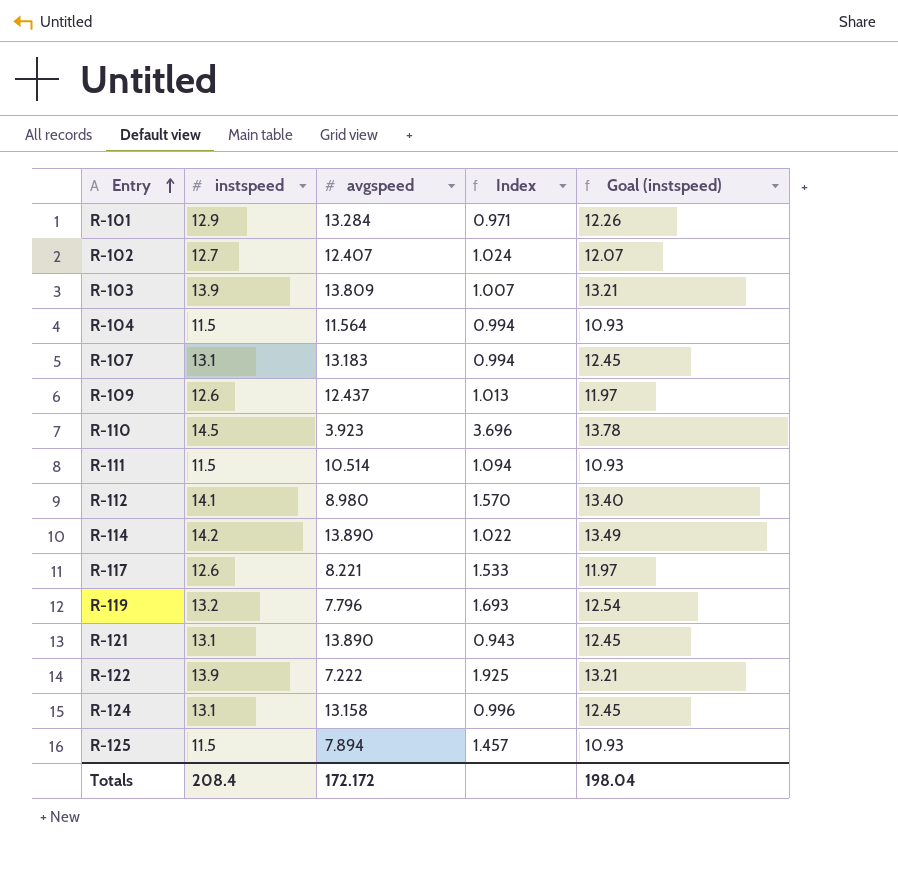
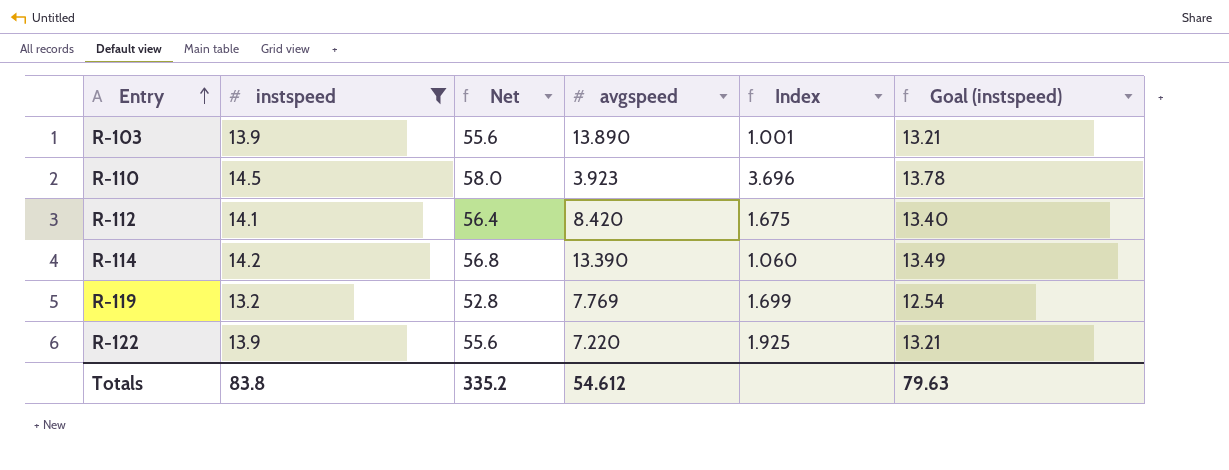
filter: none -> instspeed >= 13.2
column Net | formula: none -> [instspeed] * 4
R-103 | avgspeed: 13.809 -> 13.890
R-103 | Index: 1.007 -> 1.001
R-112 | avgspeed: 8.980 -> 8.420
R-112 | Index: 1.570 -> 1.675
R-114 | avgspeed: 13.890 -> 13.390
R-114 | Index: 1.022 -> 1.060
R-119 | avgspeed: 7.796 -> 7.769
R-119 | Index: 1.693 -> 1.699
R-122 | avgspeed: 7.222 -> 7.220
Totals | instspeed: 208.4 -> 83.8
Totals | avgspeed: 172.172 -> 54.612
Totals | Goal (instspeed): 198.04 -> 79.63

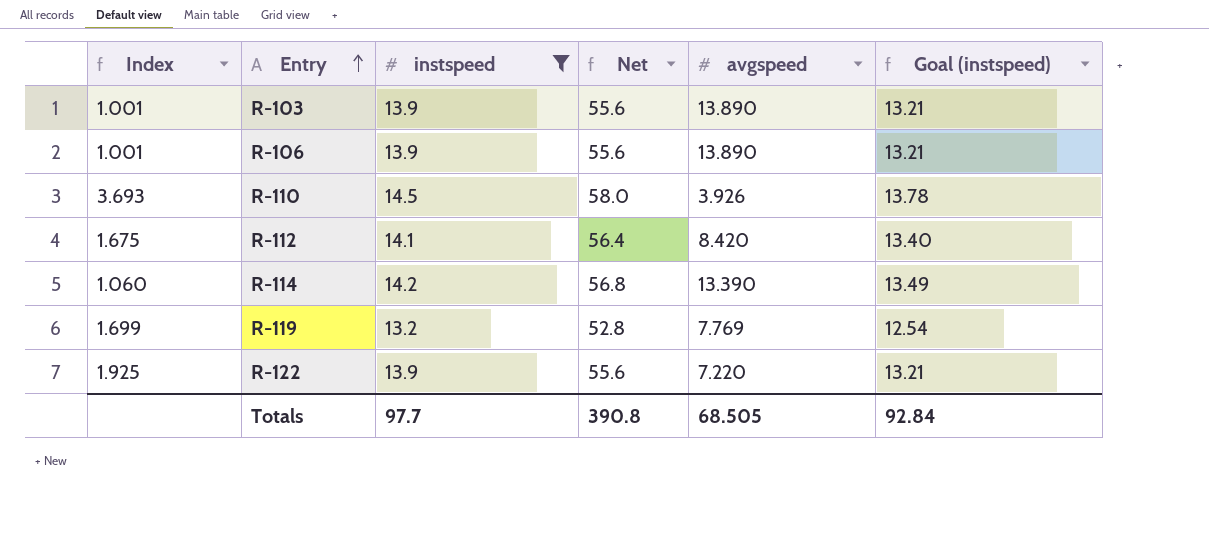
column Index | position: 5 -> 1
row R-106: none -> 1.001 | 13.9 | 55.6 | 13.890 | 13.21
R-110 | Index: 3.696 -> 3.693
R-110 | avgspeed: 3.923 -> 3.926
Totals | instspeed: 83.8 -> 97.7
Totals | Net: 335.2 -> 390.8
Totals | avgspeed: 54.612 -> 68.505
Totals | Goal (instspeed): 79.63 -> 92.84

